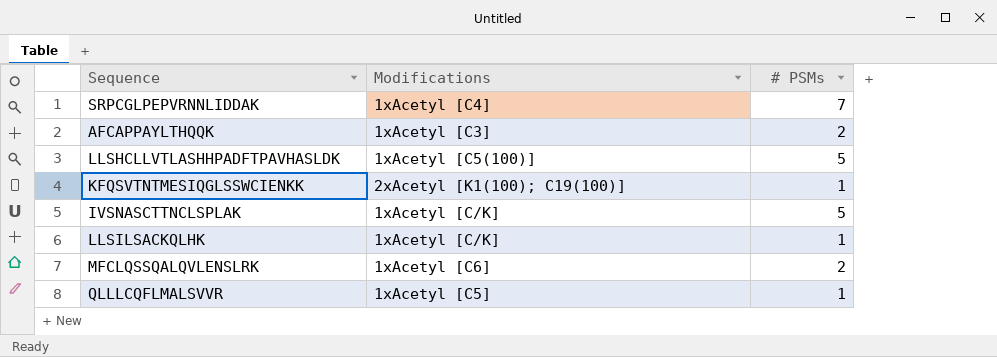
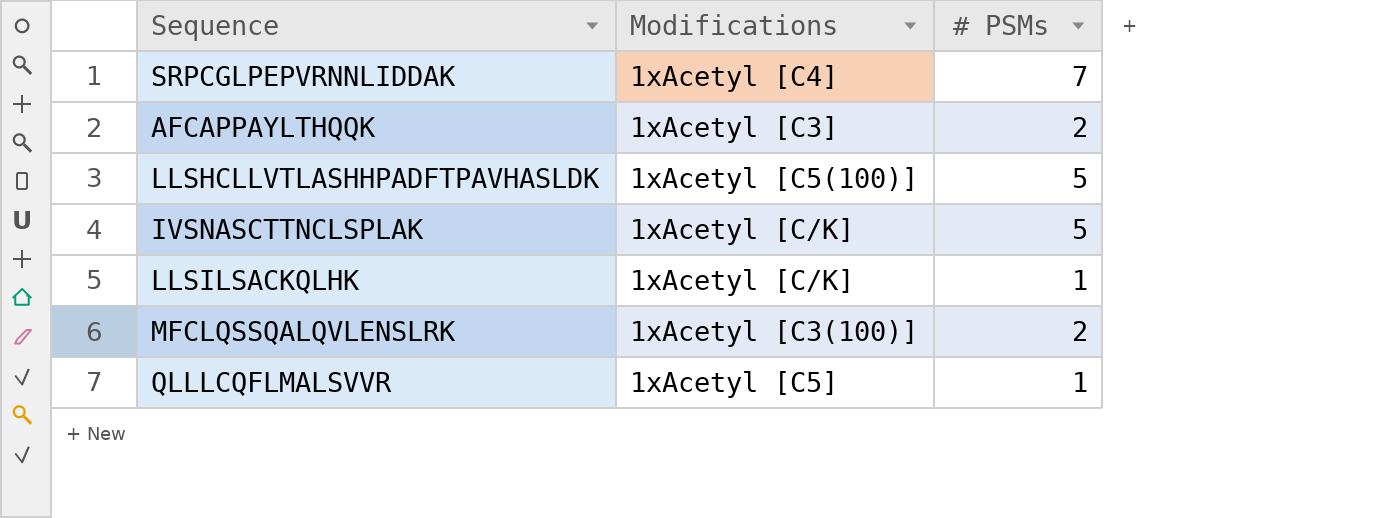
row KFQSVTNTMESIQGLSSWCIENKK: 2xAcetyl [K1(100); C19(100)] | 1 -> none
MFCLQSSQALQVLENSLRK | Modifications: 1xAcetyl [C6] -> 1xAcetyl [C3(100)]

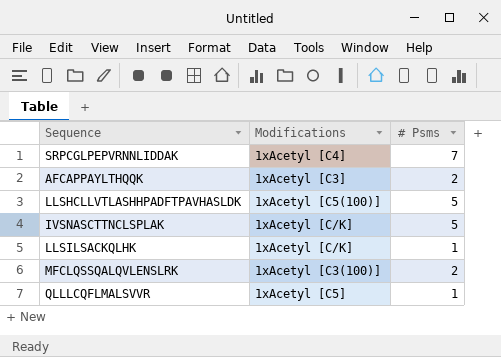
column name: # PSMs -> # Psms

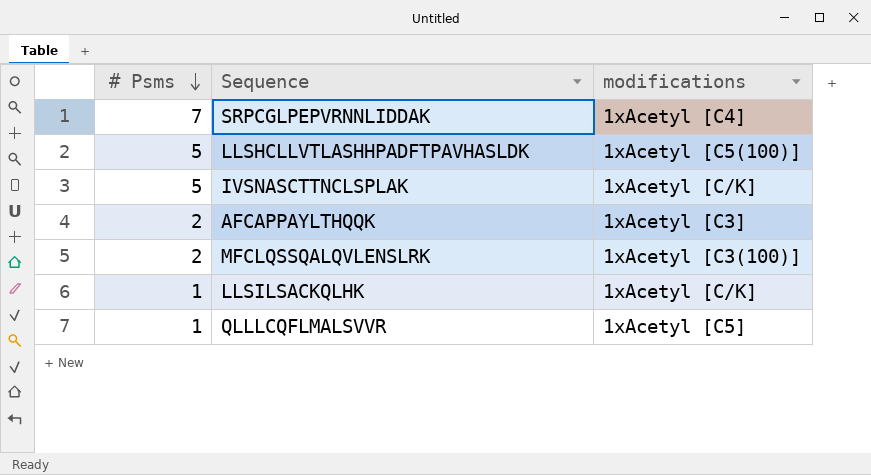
row order: none -> # Psms descending
column # Psms | position: 3 -> 1
column name: Modifications -> modifications

